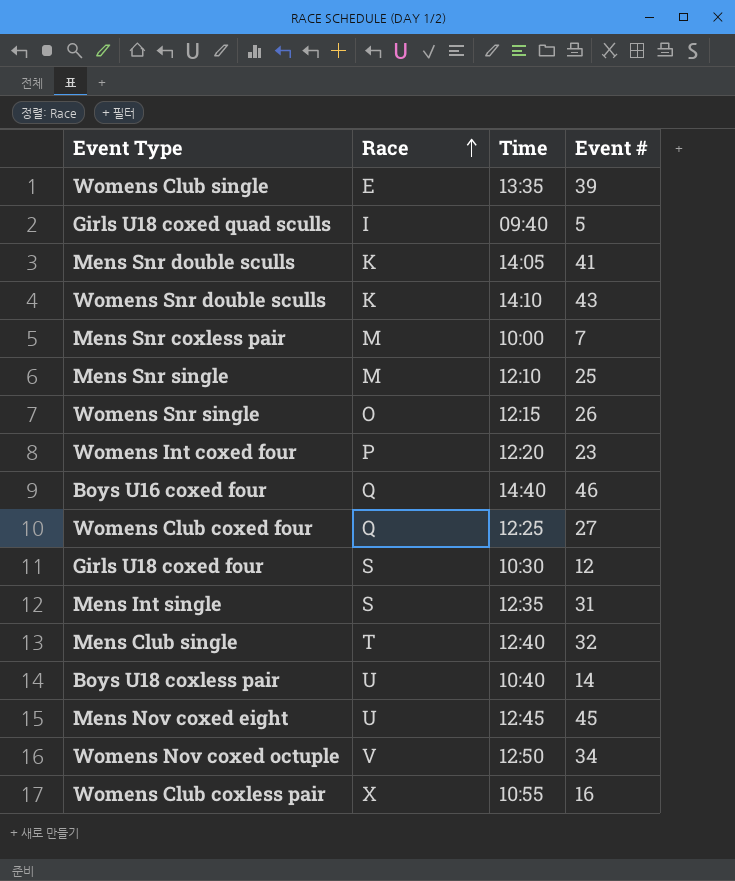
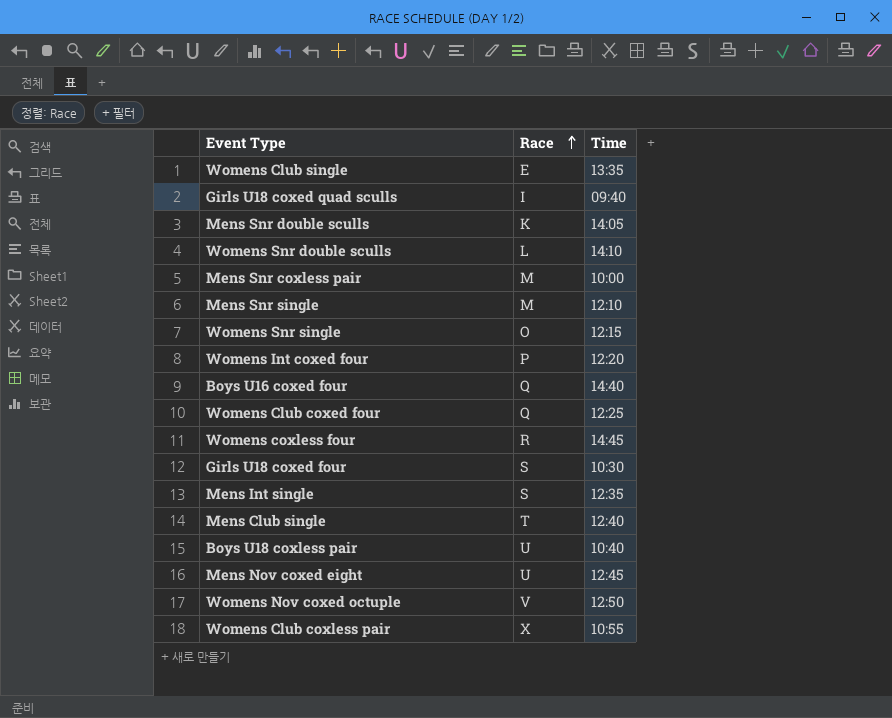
column Event # | position: 4 -> none
Womens Snr double sculls | Race: K -> L
row Womens coxless four: none -> R | 14:45

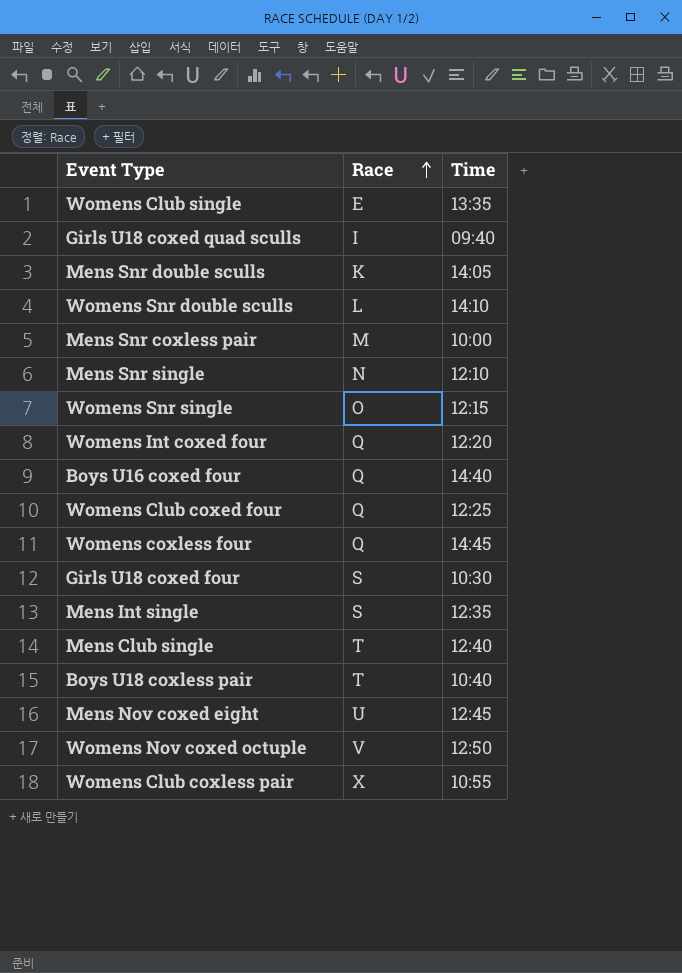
Mens Snr single | Race: M -> N
Womens Int coxed four | Race: P -> Q
Womens coxless four | Race: R -> Q
Boys U18 coxless pair | Race: U -> T

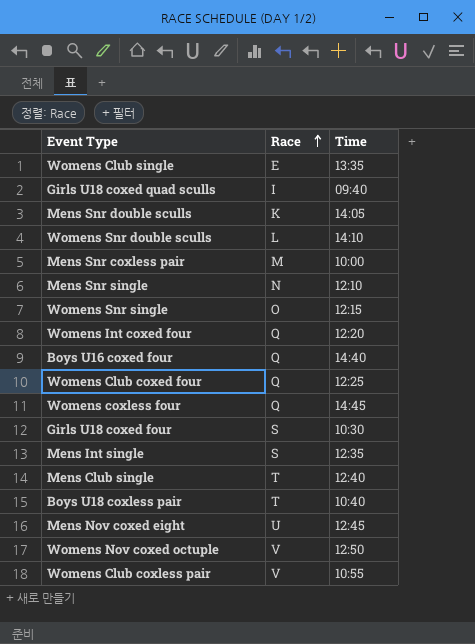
Womens Club coxless pair | Race: X -> V

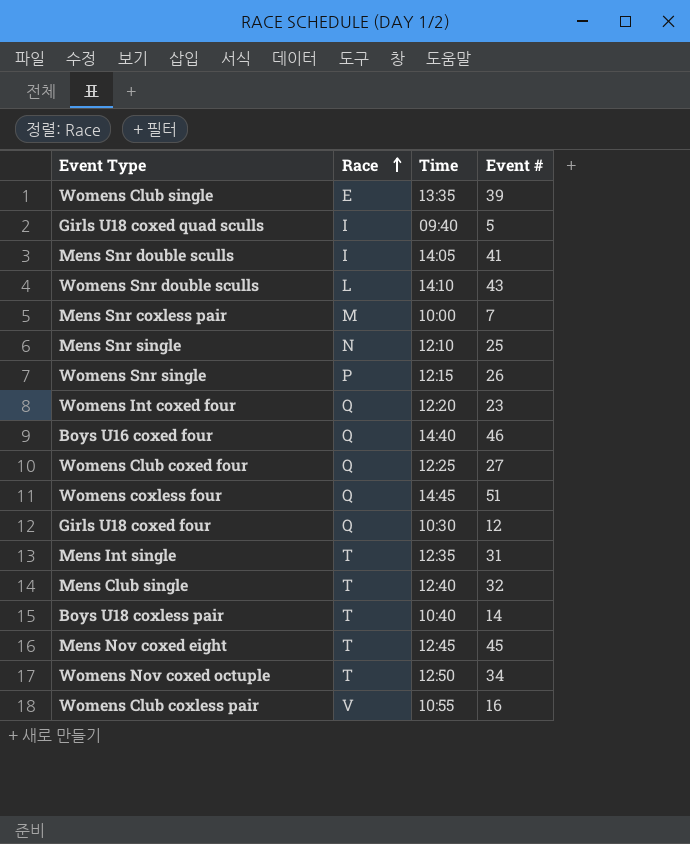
column Event # | position: none -> 4
Mens Snr double sculls | Race: K -> I
Womens Snr single | Race: O -> P
Girls U18 coxed four | Race: S -> Q
Mens Int single | Race: S -> T
Mens Nov coxed eight | Race: U -> T
Womens Nov coxed octuple | Race: V -> T

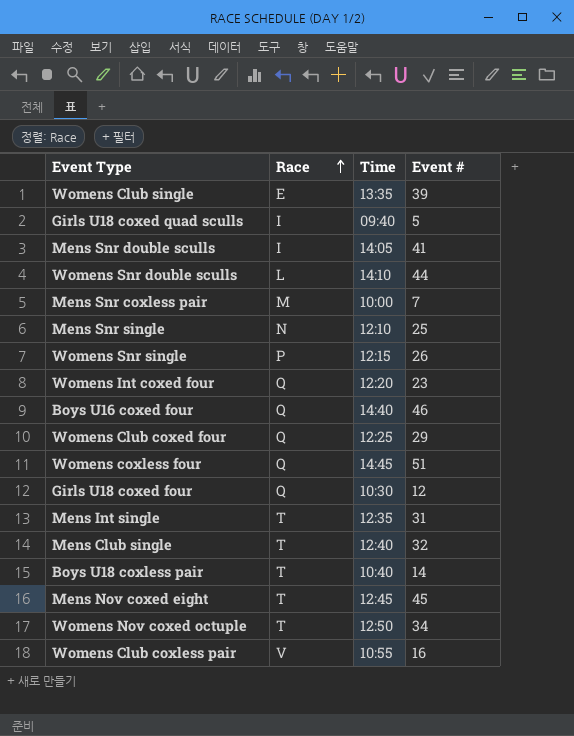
Womens Snr double sculls | Event #: 43 -> 44
Womens Club coxed four | Event #: 27 -> 29

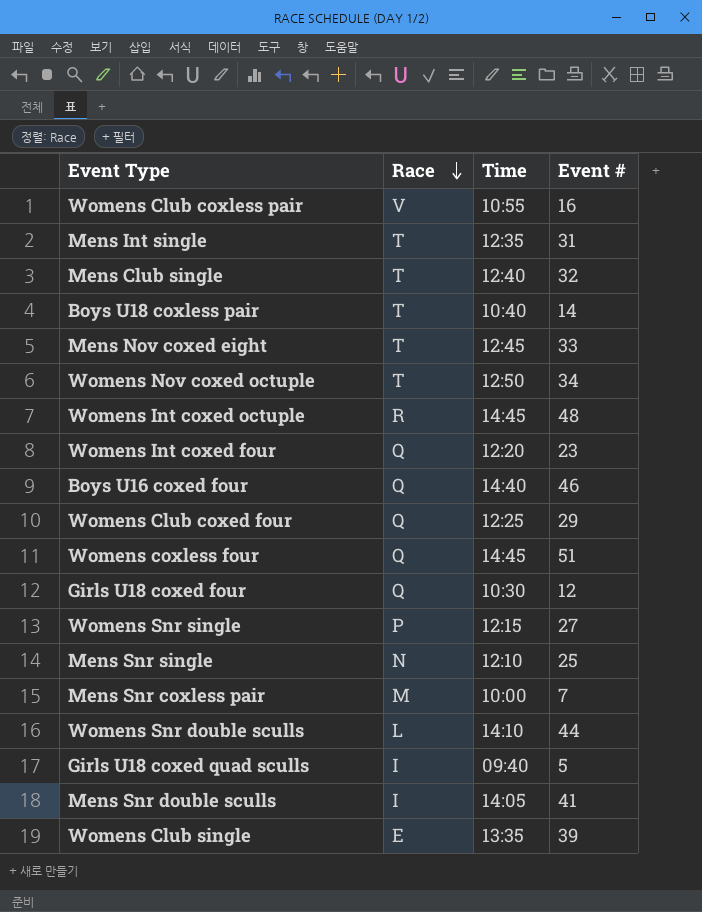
row order: Race ascending -> Race descending
Mens Nov coxed eight | Event #: 45 -> 33
row Womens Int coxed octuple: none -> R | 14:45 | 48
Womens Snr single | Event #: 26 -> 27

